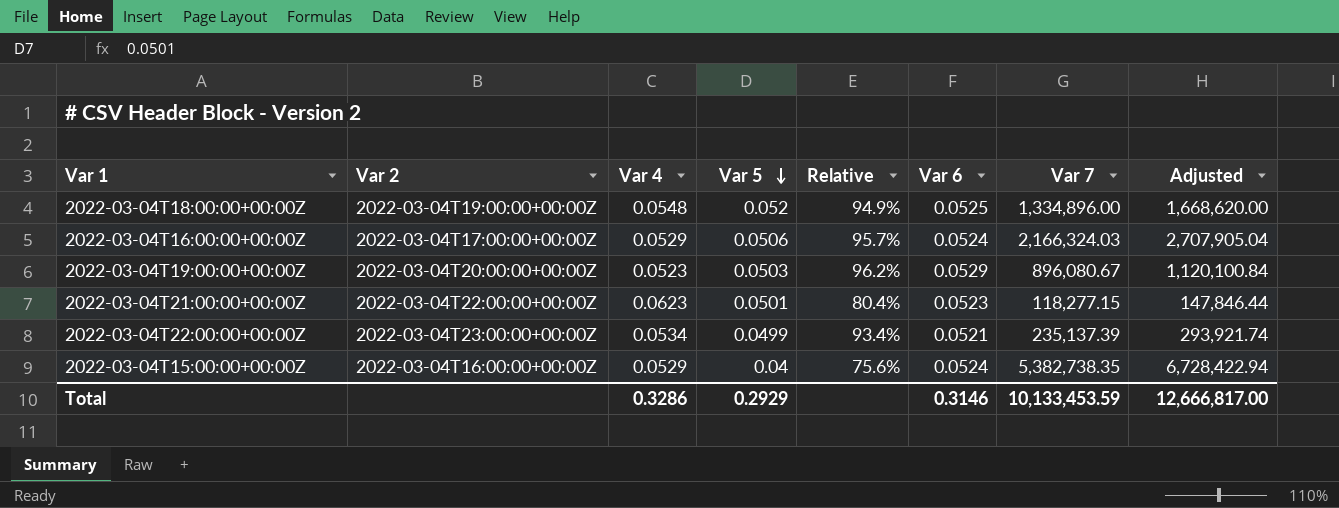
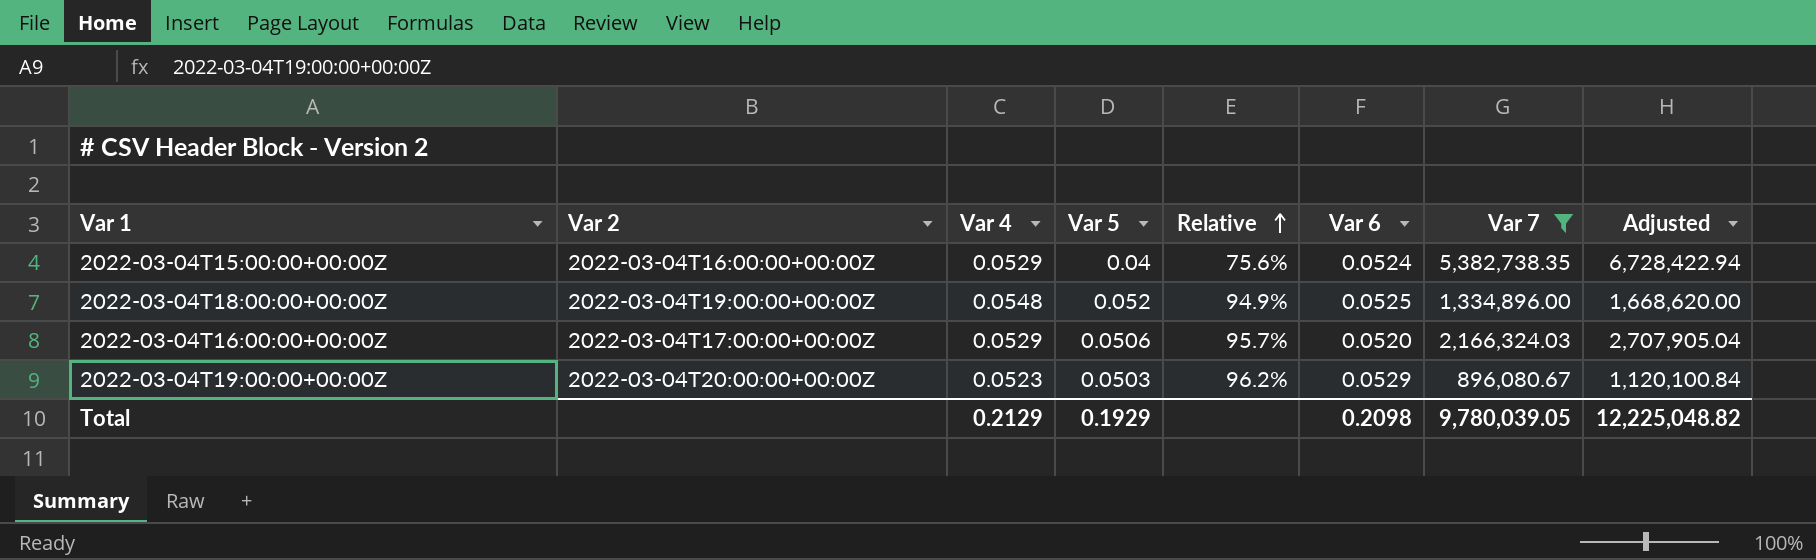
filter: none -> Var 7 >= 896,080.67
row order: Var 5 descending -> Relative ascending
2022-03-04T16:00:00+00:00Z | Var 6: 0.0524 -> 0.0520
Total | Var 4: 0.3286 -> 0.2129
Total | Var 5: 0.2929 -> 0.1929
Total | Var 6: 0.3146 -> 0.2098
Total | Var 7: 10,133,453.59 -> 9,780,039.05
Total | Adjusted: 12,666,817.00 -> 12,225,048.82

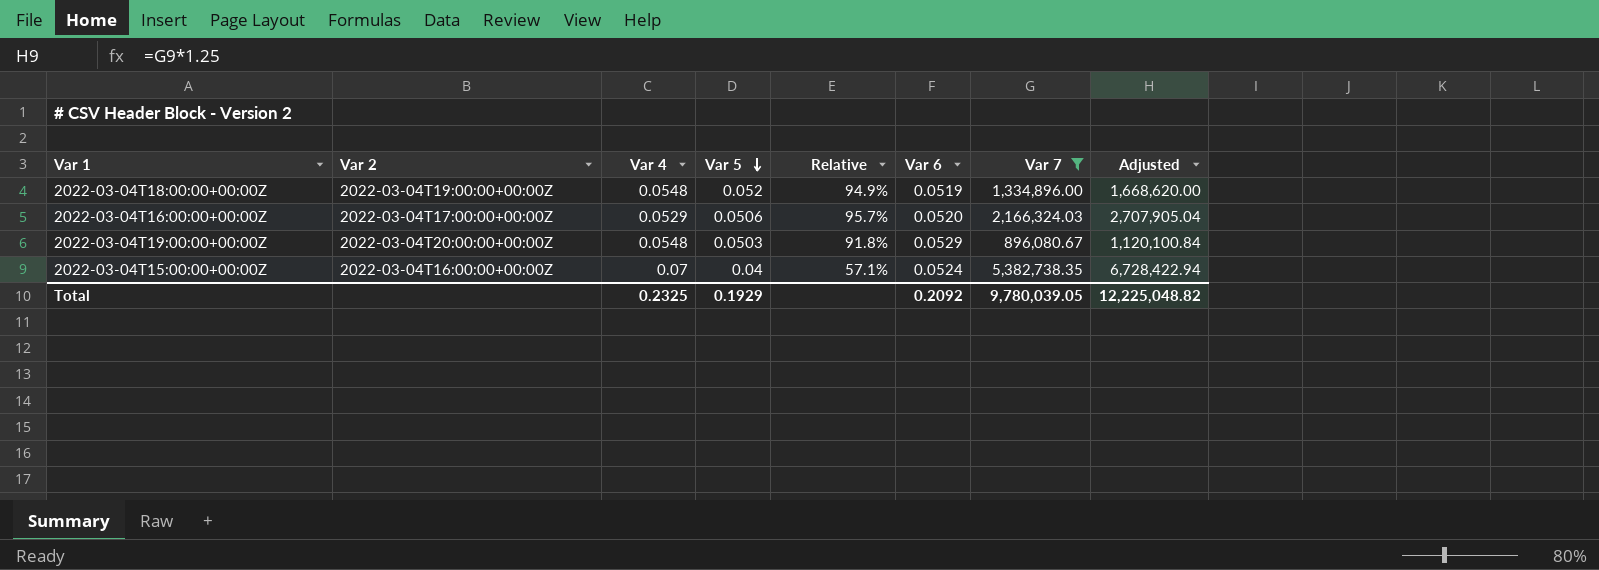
row order: Relative ascending -> Var 5 descending
2022-03-04T18:00:00+00:00Z | Var 6: 0.0525 -> 0.0519
2022-03-04T19:00:00+00:00Z | Var 4: 0.0523 -> 0.0548
2022-03-04T19:00:00+00:00Z | Relative: 96.2% -> 91.8%
2022-03-04T15:00:00+00:00Z | Var 4: 0.0529 -> 0.07
2022-03-04T15:00:00+00:00Z | Relative: 75.6% -> 57.1%
Total | Var 4: 0.2129 -> 0.2325
Total | Var 6: 0.2098 -> 0.2092

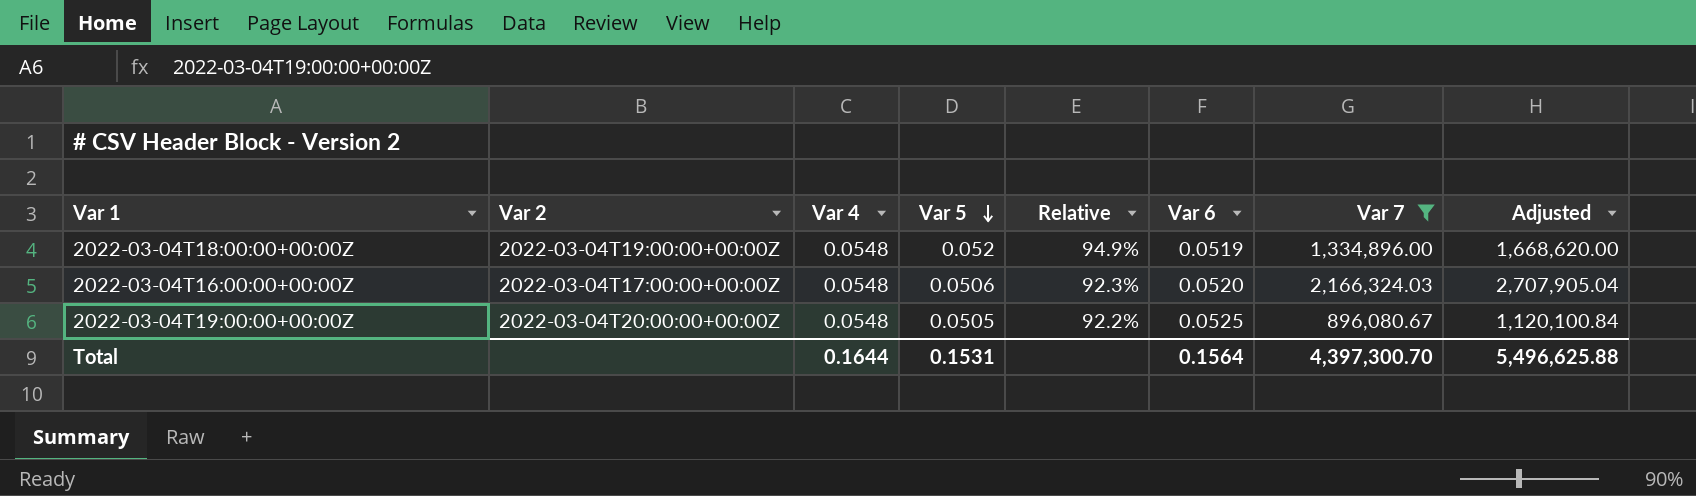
row 2022-03-04T15:00:00+00:00Z: 2022-03-04T16:00:00+00:00Z | 0.07 | 0.04 | 57.1% | 0.0524 | 5,382,738.35 | 6,728,422.94 -> none
2022-03-04T16:00:00+00:00Z | Var 4: 0.0529 -> 0.0548
2022-03-04T16:00:00+00:00Z | Relative: 95.7% -> 92.3%
2022-03-04T19:00:00+00:00Z | Var 5: 0.0503 -> 0.0505
2022-03-04T19:00:00+00:00Z | Relative: 91.8% -> 92.2%
2022-03-04T19:00:00+00:00Z | Var 6: 0.0529 -> 0.0525
Total | Var 4: 0.2325 -> 0.1644
Total | Var 5: 0.1929 -> 0.1531
Total | Var 6: 0.2092 -> 0.1564
Total | Var 7: 9,780,039.05 -> 4,397,300.70
Total | Adjusted: 12,225,048.82 -> 5,496,625.88

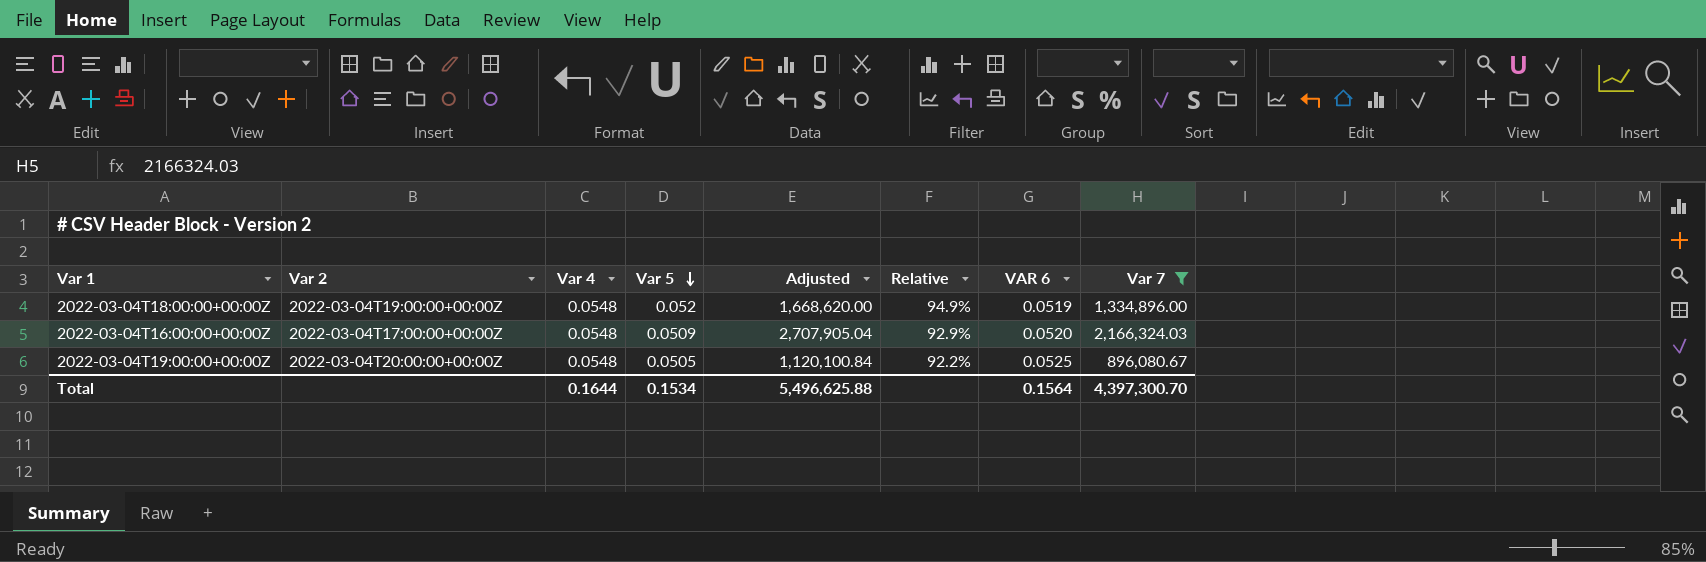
column Adjusted | position: 8 -> 5
column name: Var 6 -> VAR 6
2022-03-04T16:00:00+00:00Z | Var 5: 0.0506 -> 0.0509
2022-03-04T16:00:00+00:00Z | Relative: 92.3% -> 92.9%
Total | Var 5: 0.1531 -> 0.1534

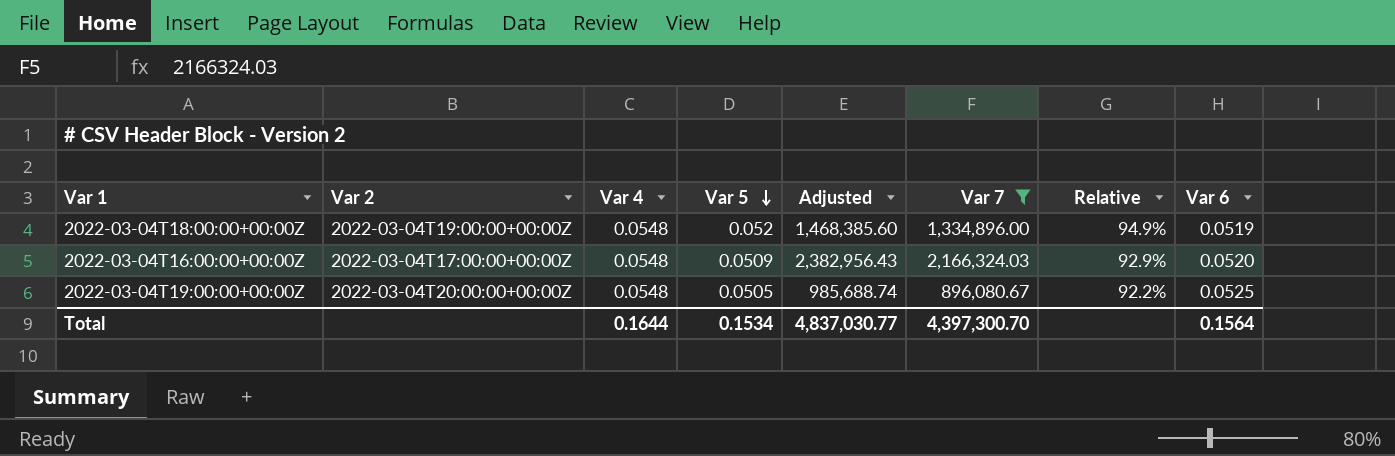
column Adjusted | formula: [Var 7] * 1.25 -> [Var 7] * 1.1
column Var 7 | position: 8 -> 6
column name: VAR 6 -> Var 6
Total | Adjusted: 5,496,625.88 -> 4,837,030.77

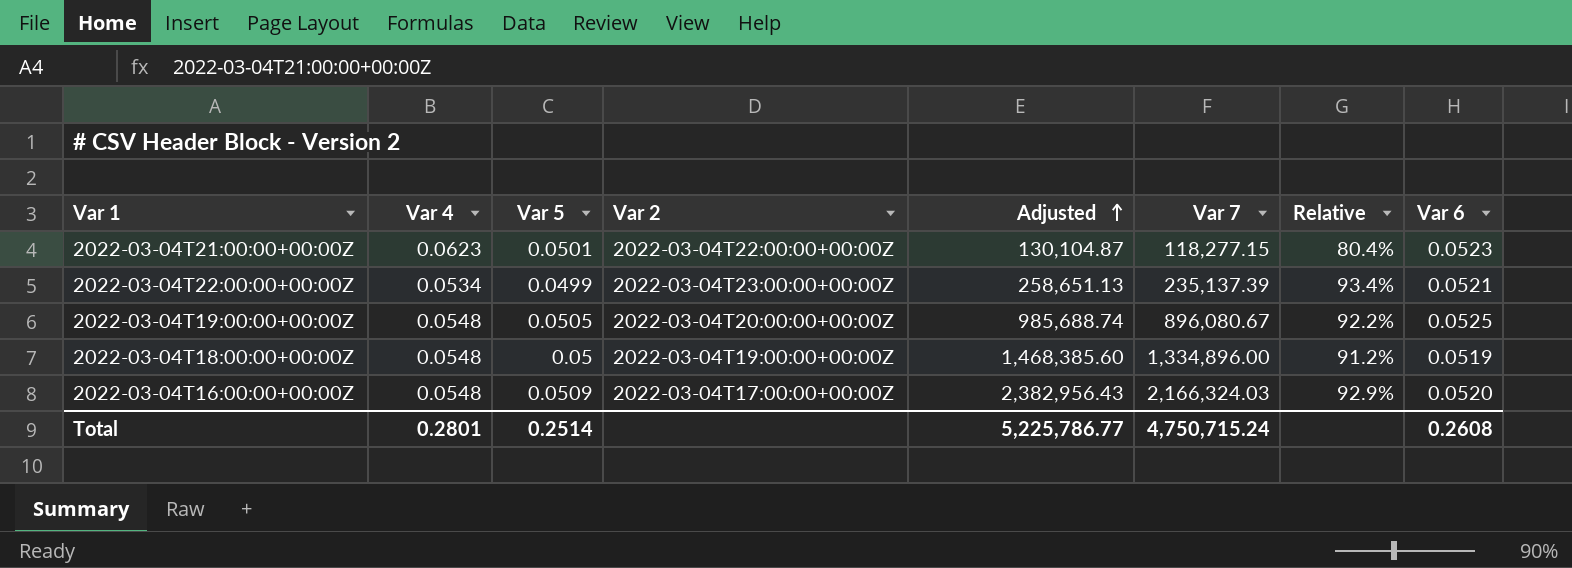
filter: Var 7 >= 896,080.67 -> none
row order: Var 5 descending -> Adjusted ascending
column Var 2 | position: 2 -> 4
2022-03-04T18:00:00+00:00Z | Var 5: 0.052 -> 0.05
2022-03-04T18:00:00+00:00Z | Relative: 94.9% -> 91.2%
Total | Var 4: 0.1644 -> 0.2801
Total | Var 5: 0.1534 -> 0.2514
Total | Adjusted: 4,837,030.77 -> 5,225,786.77
Total | Var 7: 4,397,300.70 -> 4,750,715.24
Total | Var 6: 0.1564 -> 0.2608

